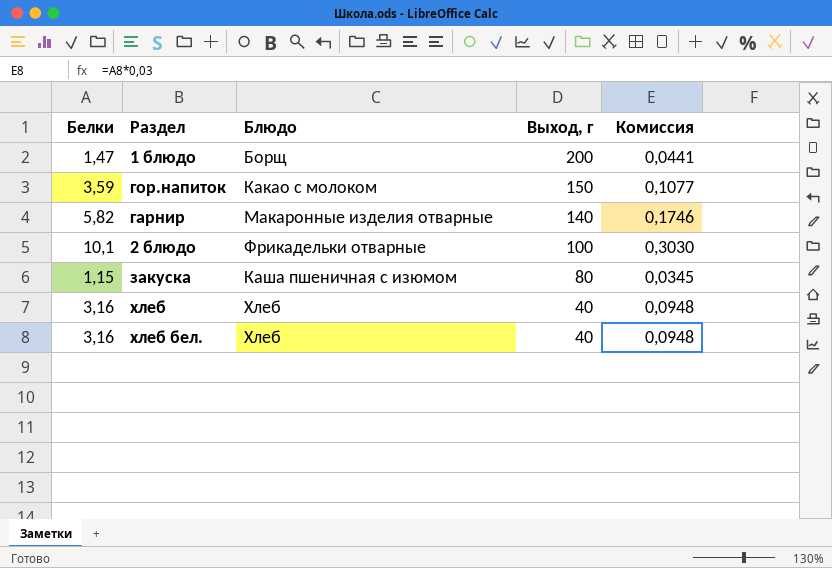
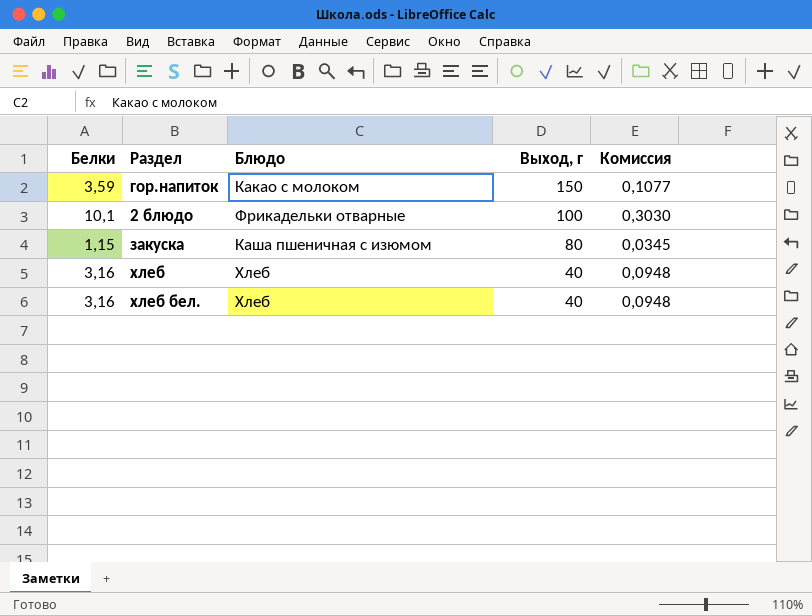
row 1 блюдо: 1,47 | Борщ | 200 | 0,0441 -> none
row гарнир: 5,82 | Макаронные изделия отварные | 140 | 0,1746 -> none

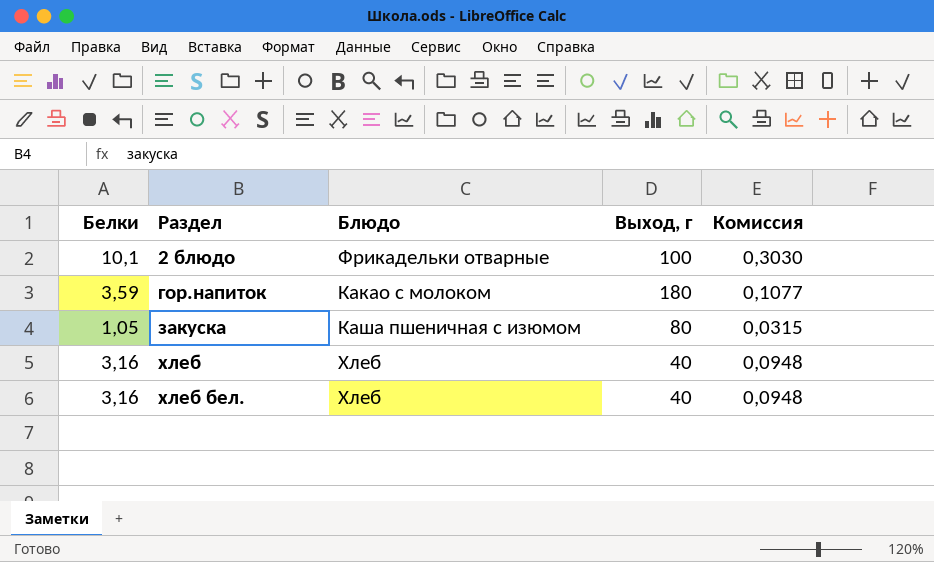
row order: Выход, г descending -> Раздел ascending
гор.напиток | Выход, г: 150 -> 180
закуска | Белки: 1,15 -> 1,05
закуска | Комиссия: 0,0345 -> 0,0315

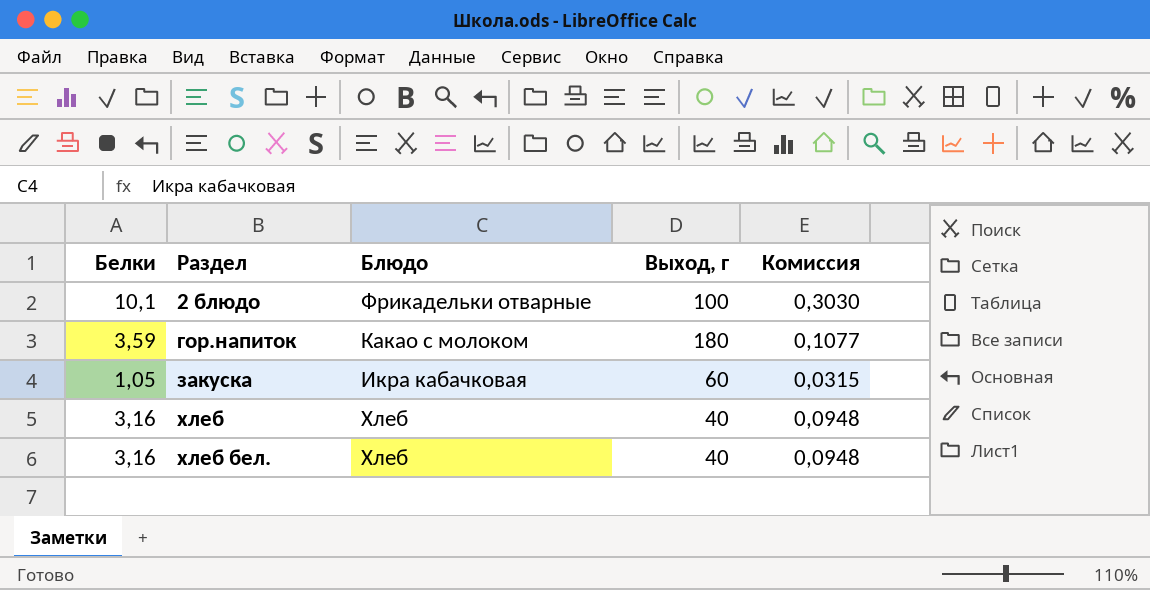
закуска | Блюдо: Каша пшеничная с изюмом -> Икра кабачковая
закуска | Выход, г: 80 -> 60

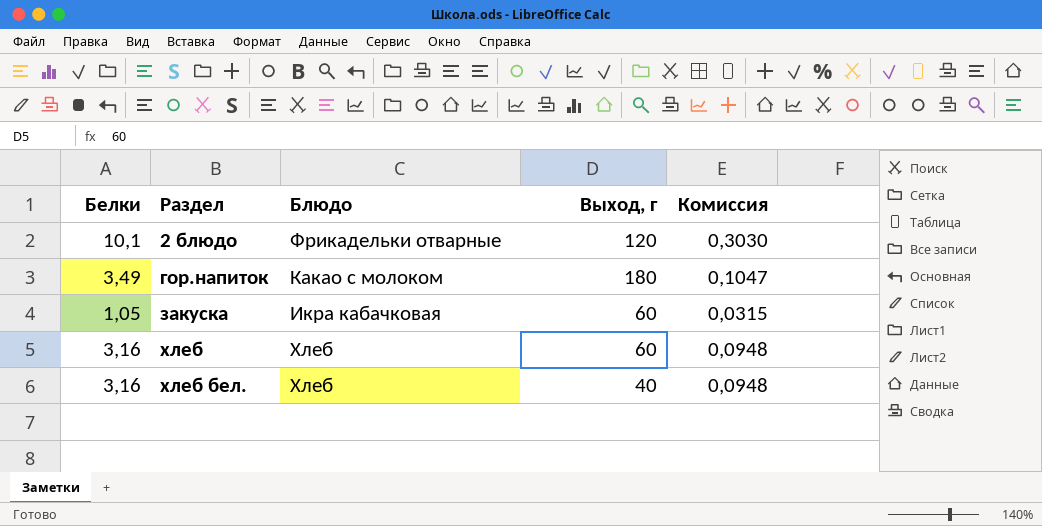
2 блюдо | Выход, г: 100 -> 120
гор.напиток | Белки: 3,59 -> 3,49
гор.напиток | Комиссия: 0,1077 -> 0,1047
хлеб | Выход, г: 40 -> 60

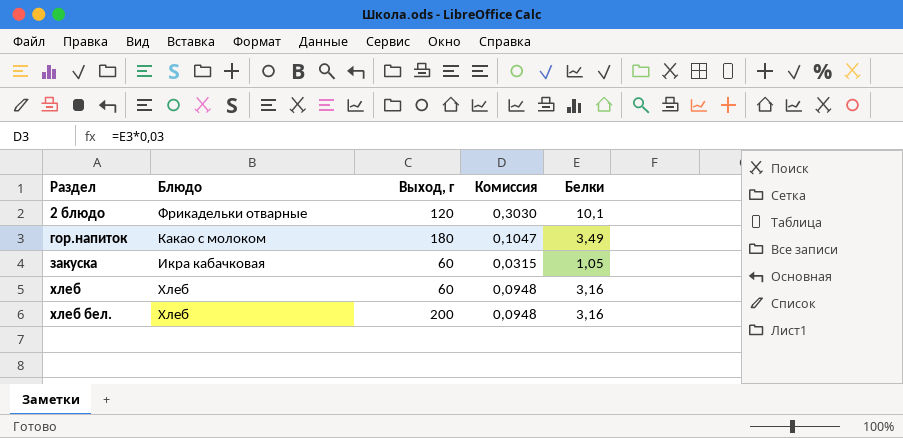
column Белки | position: 1 -> 5
хлеб бел. | Выход, г: 40 -> 200

